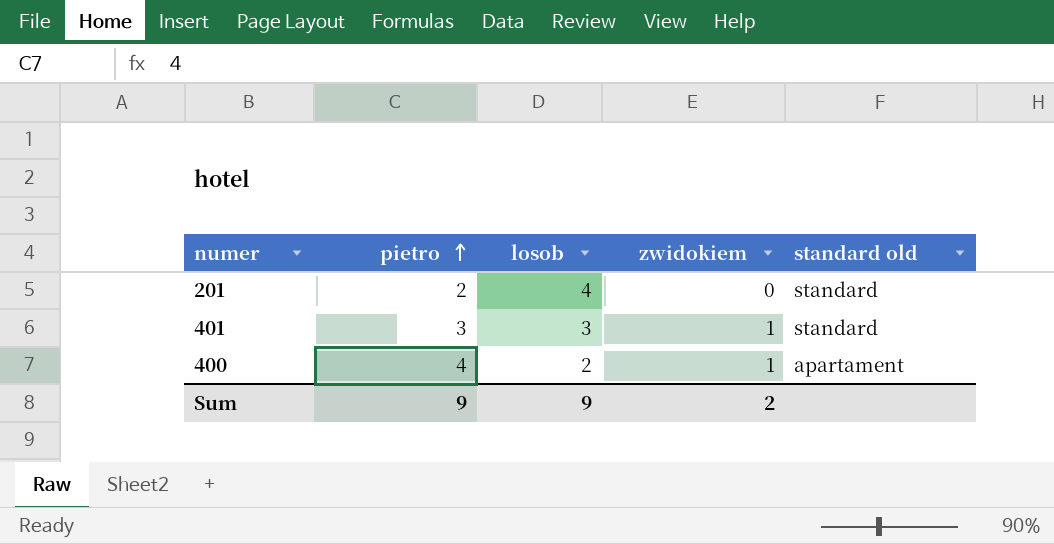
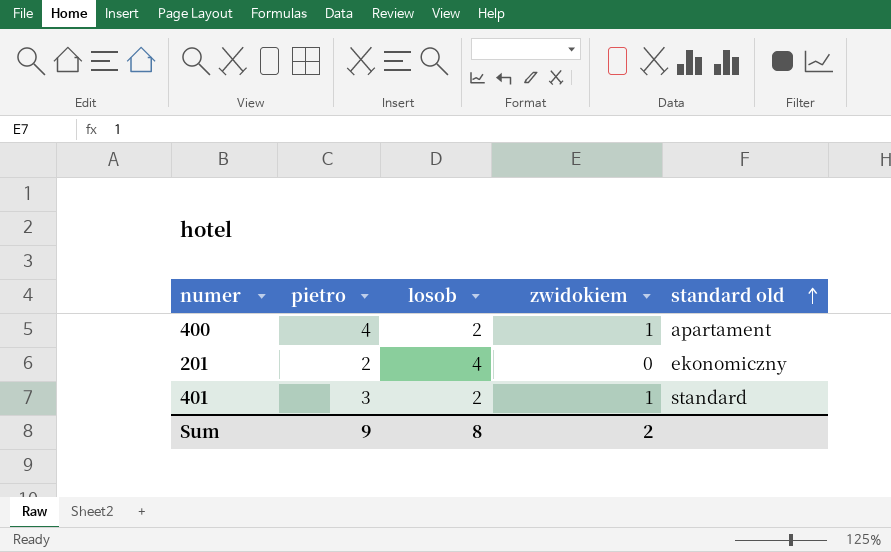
row order: pietro ascending -> standard old ascending
201 | standard old: standard -> ekonomiczny
401 | losob: 3 -> 2
Sum | losob: 9 -> 8

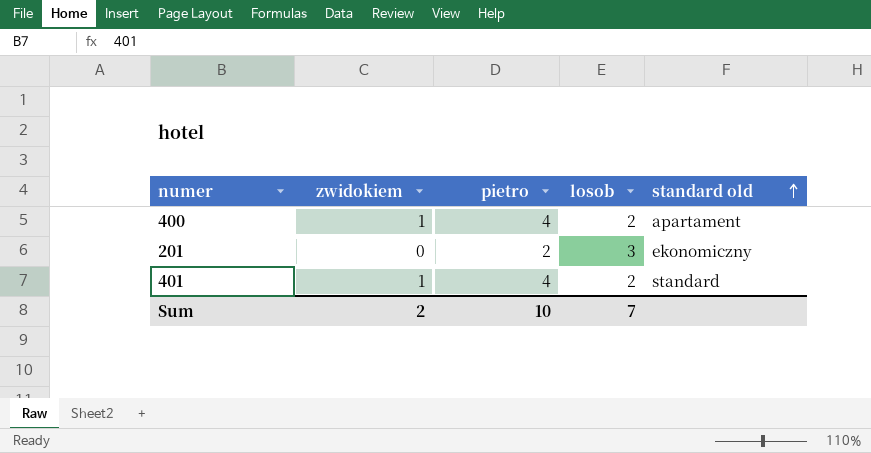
column zwidokiem | position: 4 -> 2
201 | losob: 4 -> 3
401 | pietro: 3 -> 4
Sum | pietro: 9 -> 10
Sum | losob: 8 -> 7

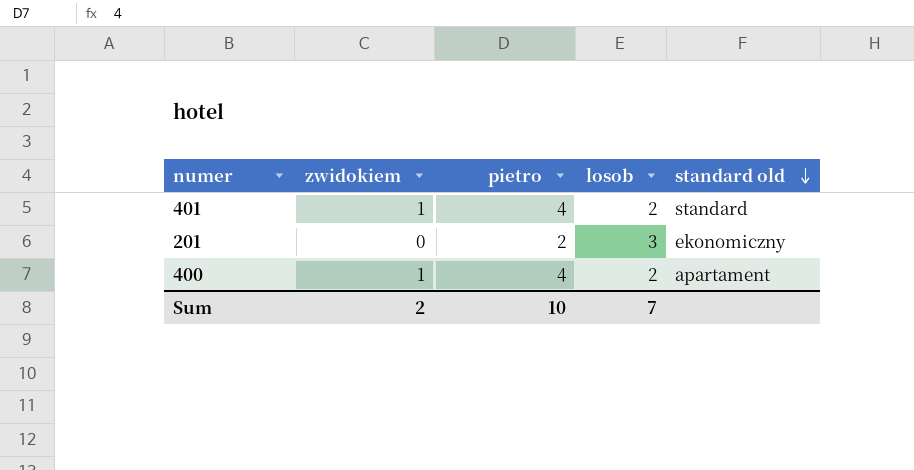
row order: standard old ascending -> standard old descending

